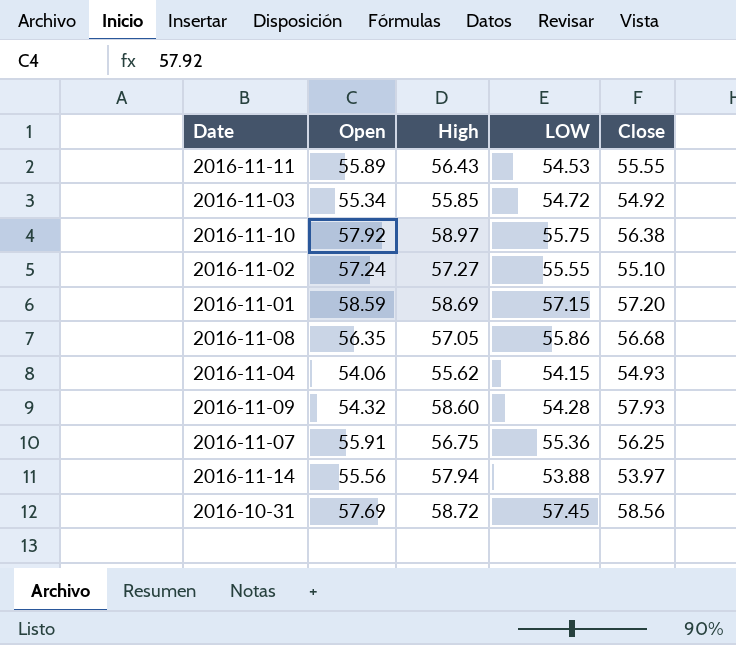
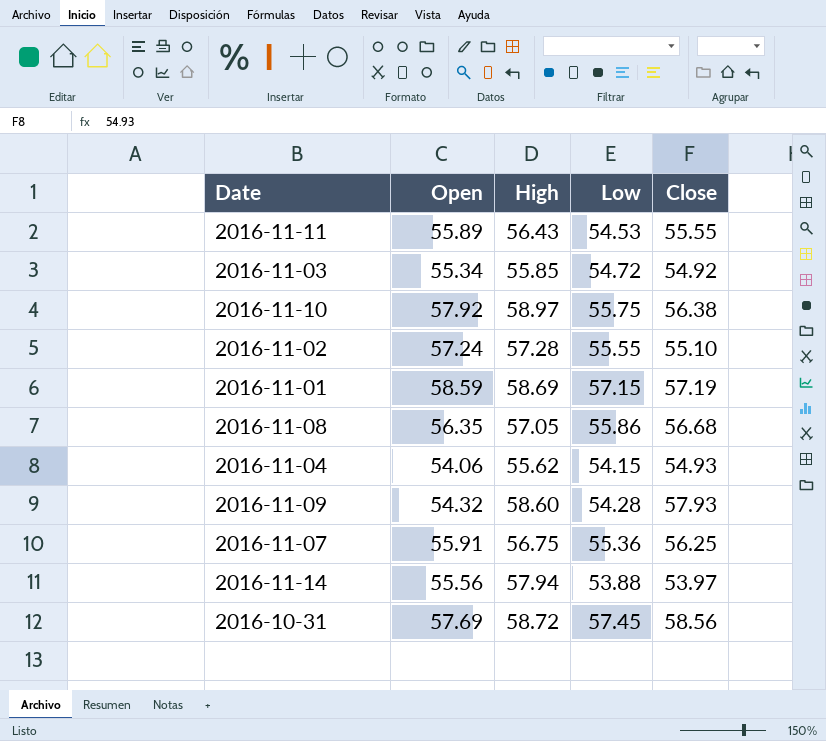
column name: LOW -> Low
2016-11-02 | High: 57.27 -> 57.28
2016-11-01 | Close: 57.20 -> 57.19

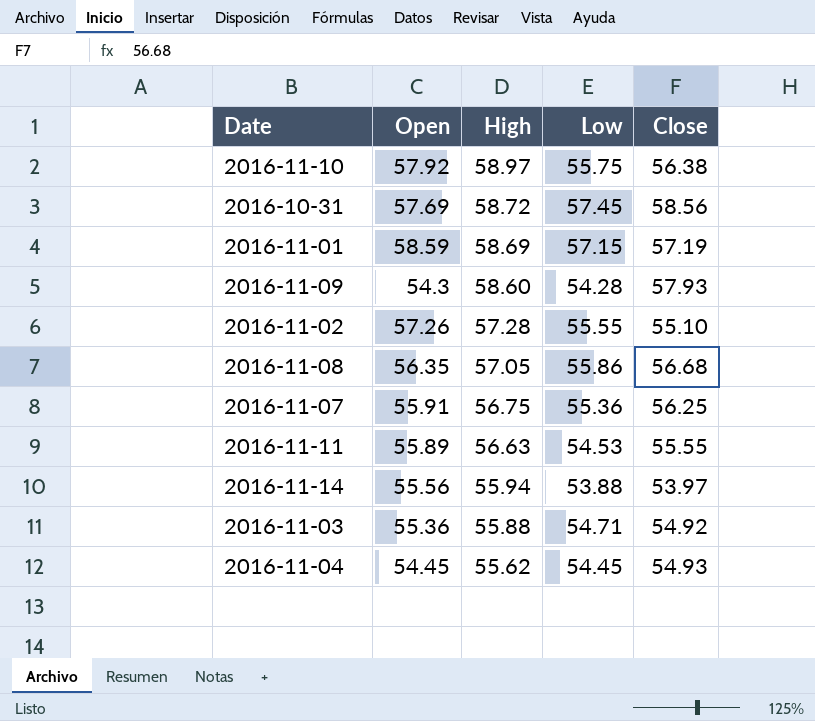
row order: none -> High descending
2016-11-09 | Open: 54.32 -> 54.3
2016-11-02 | Open: 57.24 -> 57.26
2016-11-11 | High: 56.43 -> 56.63
2016-11-14 | High: 57.94 -> 55.94
2016-11-03 | Open: 55.34 -> 55.36
2016-11-03 | High: 55.85 -> 55.88
2016-11-03 | Low: 54.72 -> 54.71
2016-11-04 | Open: 54.06 -> 54.45
2016-11-04 | Low: 54.15 -> 54.45

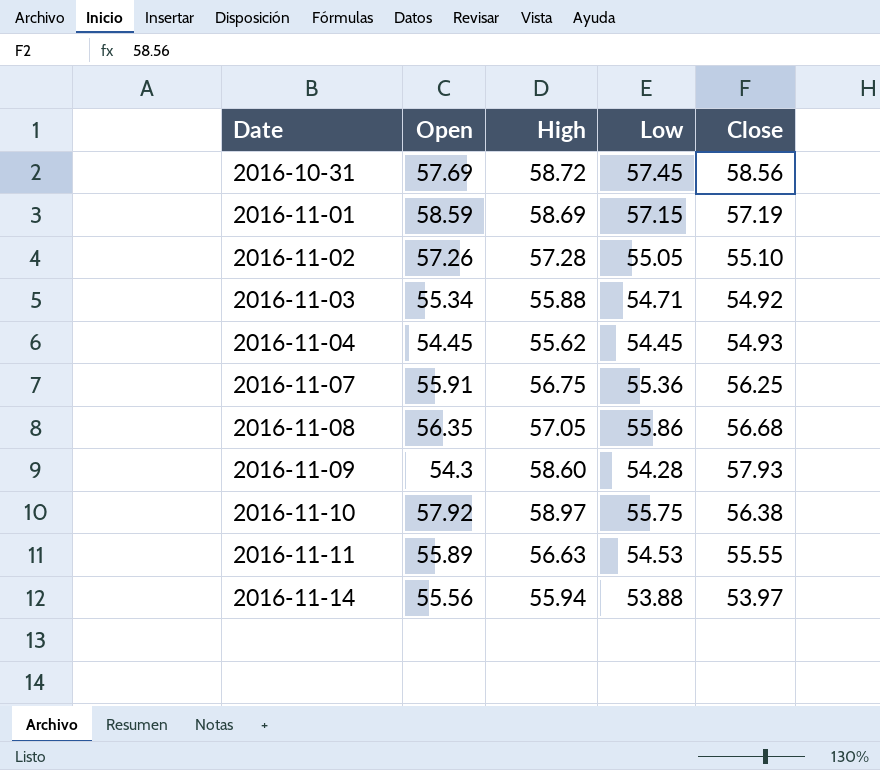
row order: High descending -> Date ascending
2016-11-02 | Low: 55.55 -> 55.05
2016-11-03 | Open: 55.36 -> 55.34

